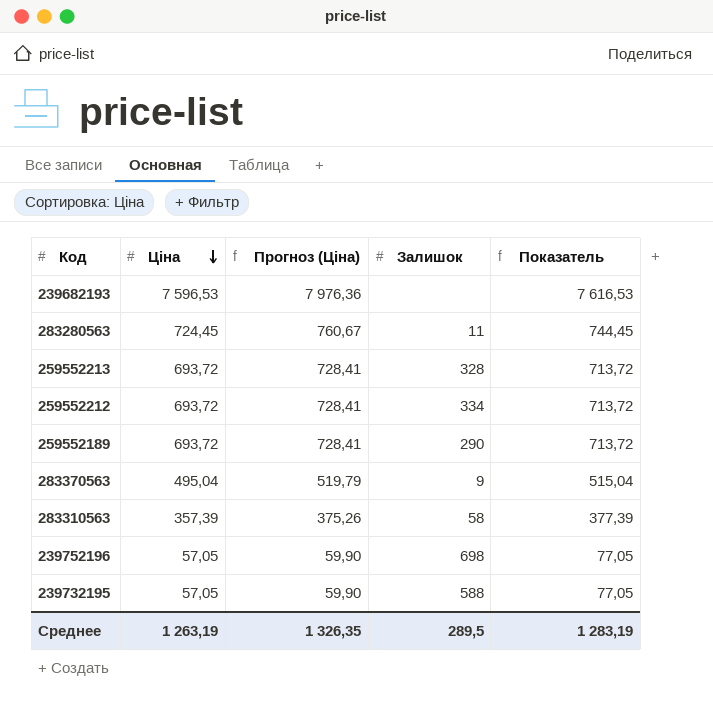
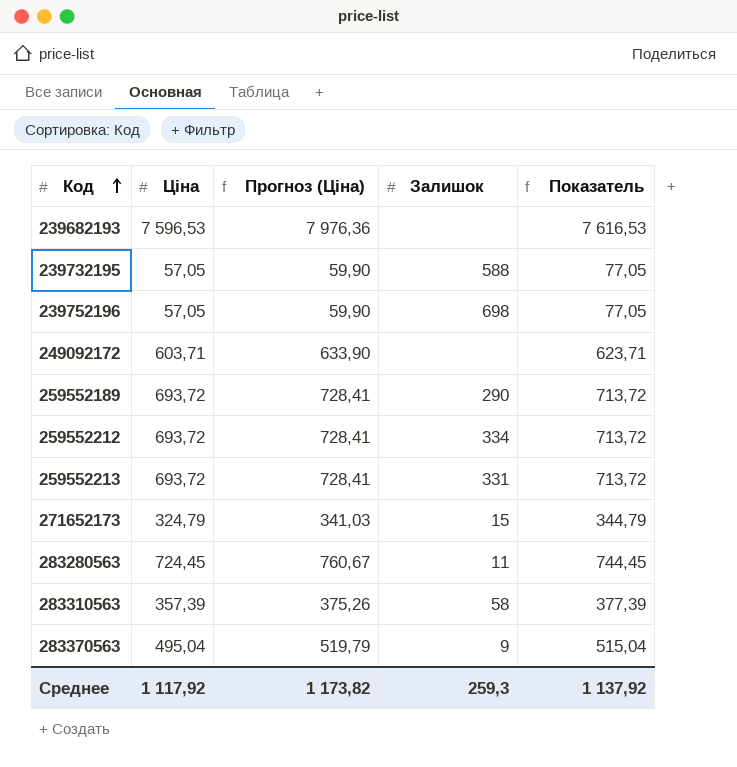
row order: Ціна descending -> Код ascending
row 249092172: none -> 603,71 | 633,90 | none | 623,71
259552213 | Залишок: 328 -> 331
row 271652173: none -> 324,79 | 341,03 | 15 | 344,79
Среднее | Ціна: 1 263,19 -> 1 117,92
Среднее | Прогноз (Ціна): 1 326,35 -> 1 173,82
Среднее | Залишок: 289,5 -> 259,3
Среднее | Показатель: 1 283,19 -> 1 137,92

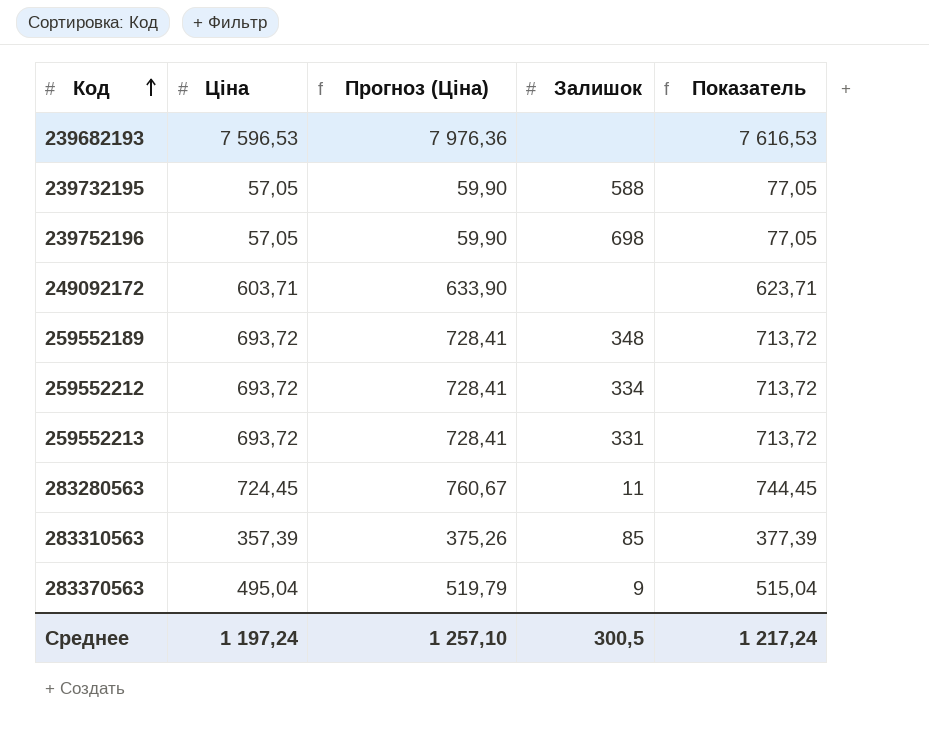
row 271652173: 324,79 | 341,03 | 15 | 344,79 -> none
259552189 | Залишок: 290 -> 348
283310563 | Залишок: 58 -> 85
Среднее | Ціна: 1 117,92 -> 1 197,24
Среднее | Прогноз (Ціна): 1 173,82 -> 1 257,10
Среднее | Залишок: 259,3 -> 300,5
Среднее | Показатель: 1 137,92 -> 1 217,24

